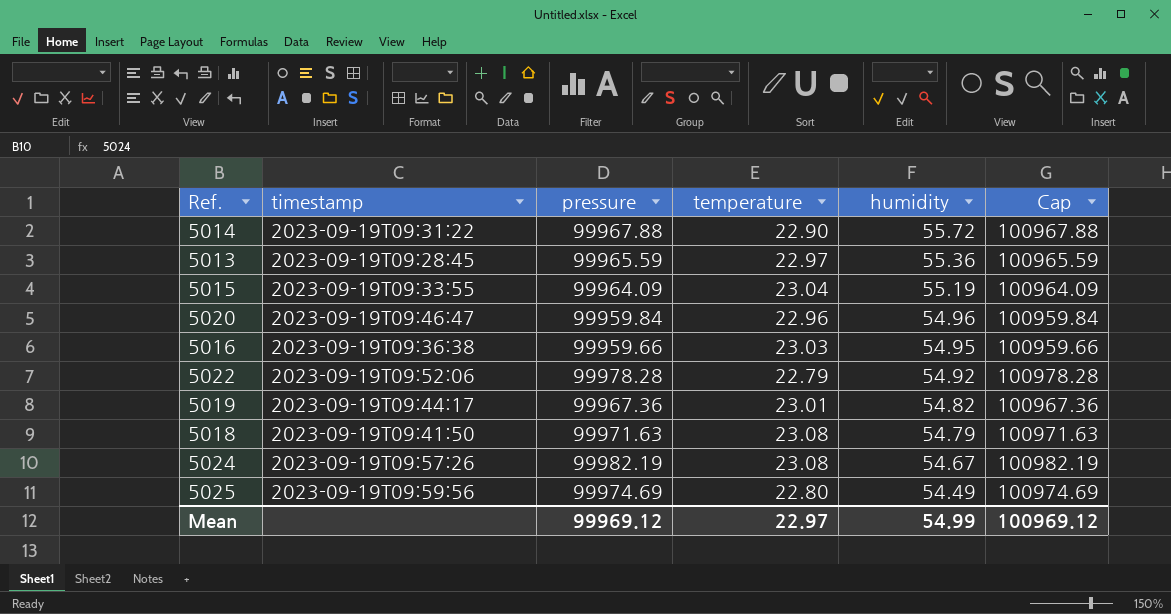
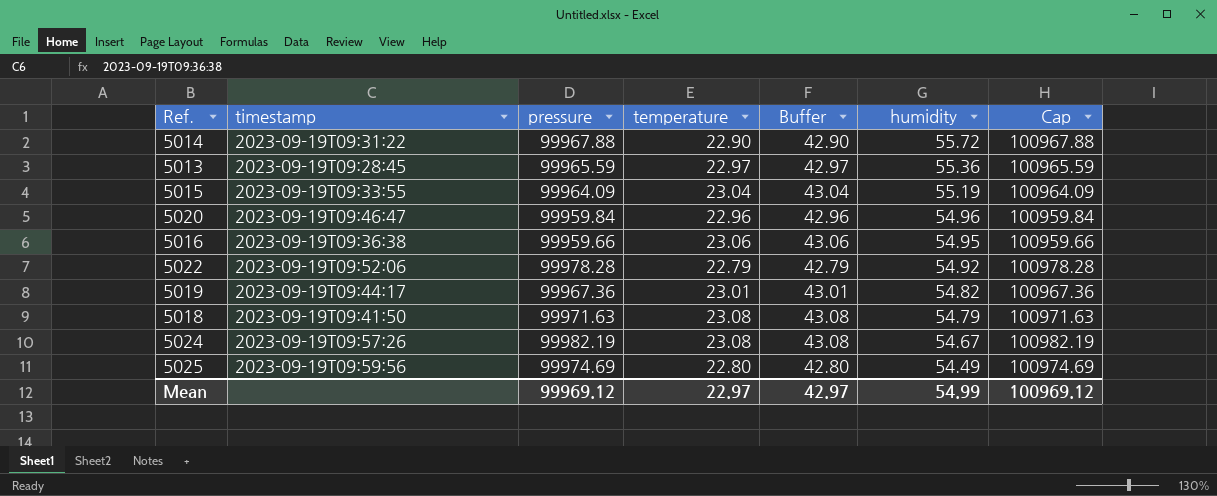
column Buffer | formula: none -> [temperature] + 20
5016 | temperature: 23.03 -> 23.06

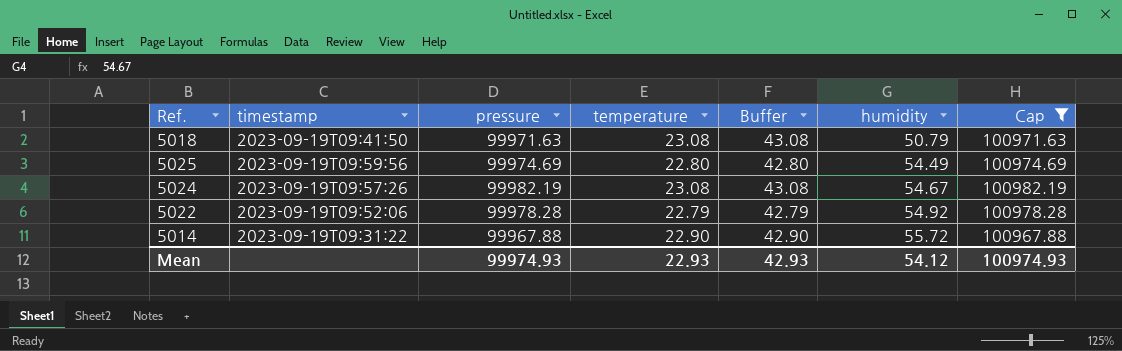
filter: none -> Cap >= 100967.88
row order: humidity descending -> humidity ascending
5018 | humidity: 54.79 -> 50.79
Mean | pressure: 99969.12 -> 99974.93
Mean | temperature: 22.97 -> 22.93
Mean | Buffer: 42.97 -> 42.93
Mean | humidity: 54.99 -> 54.12
Mean | Cap: 100969.12 -> 100974.93

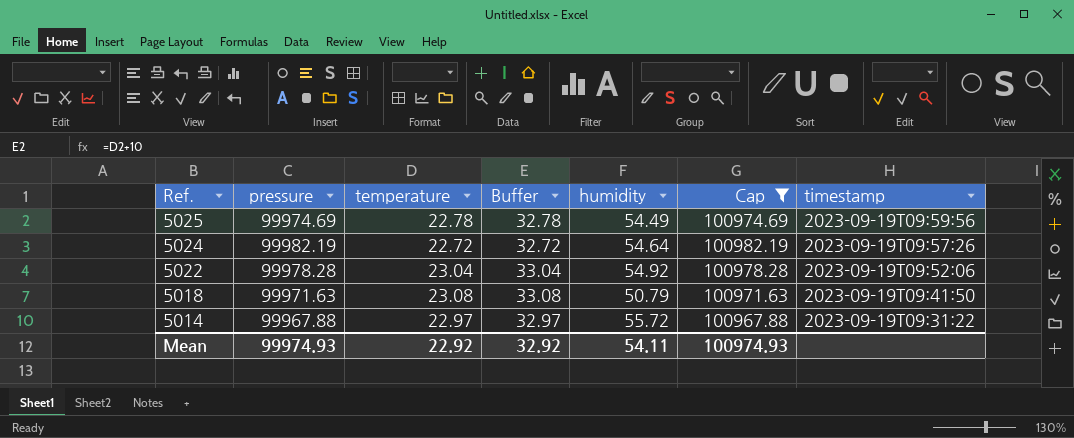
row order: humidity ascending -> Ref. descending
column Buffer | formula: [temperature] + 20 -> [temperature] + 10
column timestamp | position: 2 -> 7
5025 | temperature: 22.80 -> 22.78
5024 | temperature: 23.08 -> 22.72
5024 | humidity: 54.67 -> 54.64
5022 | temperature: 22.79 -> 23.04
5014 | temperature: 22.90 -> 22.97
Mean | temperature: 22.93 -> 22.92
Mean | Buffer: 42.93 -> 32.92
Mean | humidity: 54.12 -> 54.11

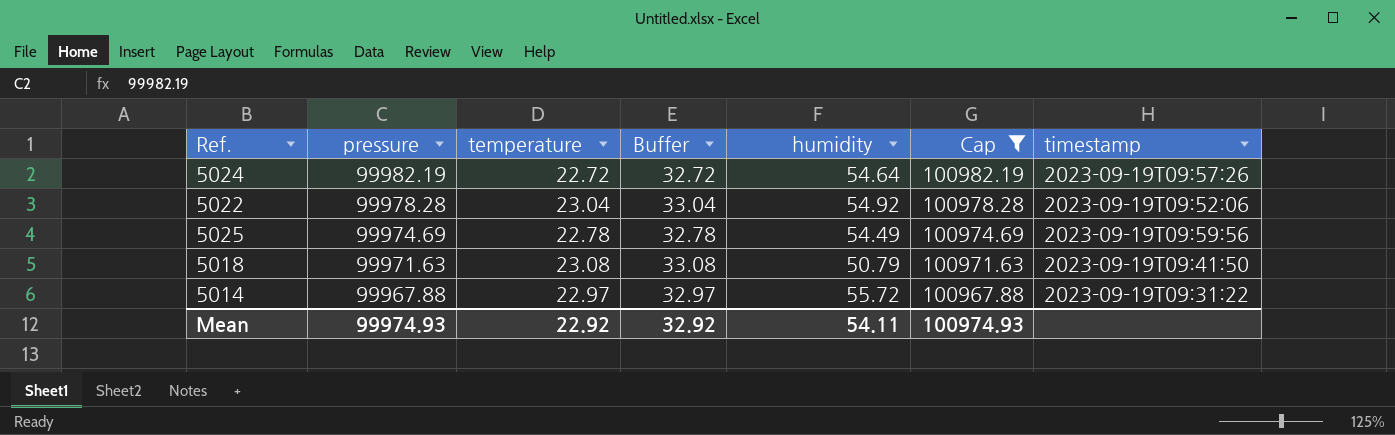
row order: Ref. descending -> pressure descending

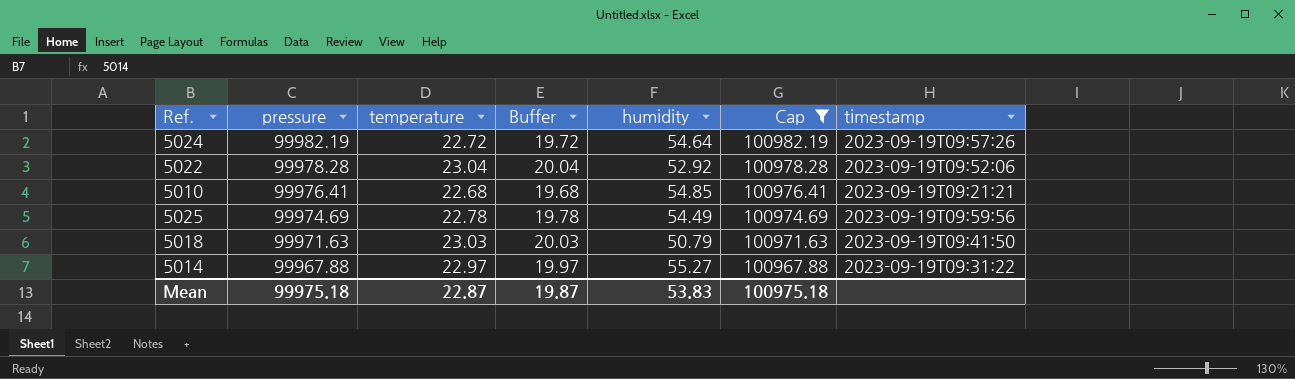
column Buffer | formula: [temperature] + 10 -> [temperature] - 3
5022 | humidity: 54.92 -> 52.92
row 5010: none -> 99976.41 | 22.68 | 19.68 | 54.85 | 100976.41 | 2023-09-19T09:21:21
5018 | temperature: 23.08 -> 23.03
5014 | humidity: 55.72 -> 55.27
Mean | pressure: 99974.93 -> 99975.18
Mean | temperature: 22.92 -> 22.87
Mean | Buffer: 32.92 -> 19.87
Mean | humidity: 54.11 -> 53.83
Mean | Cap: 100974.93 -> 100975.18

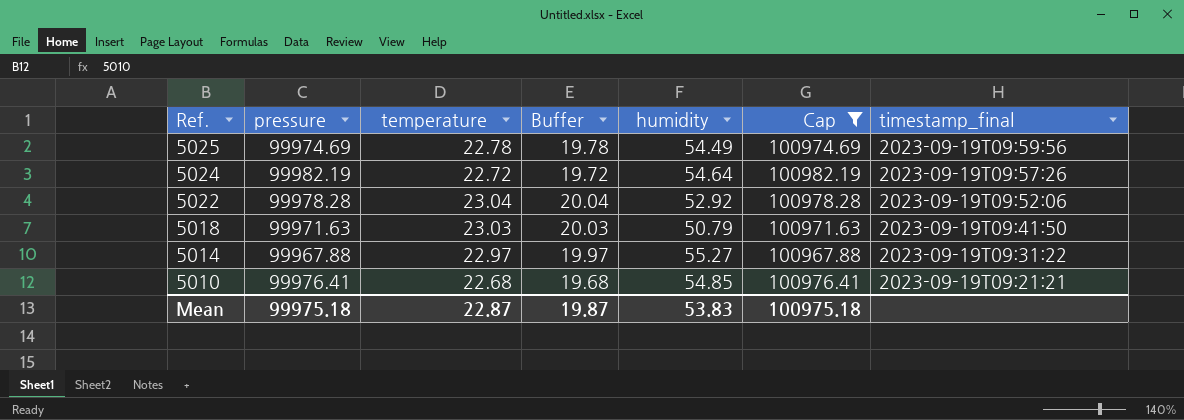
row order: pressure descending -> Ref. descending
column name: timestamp -> timestamp_final

